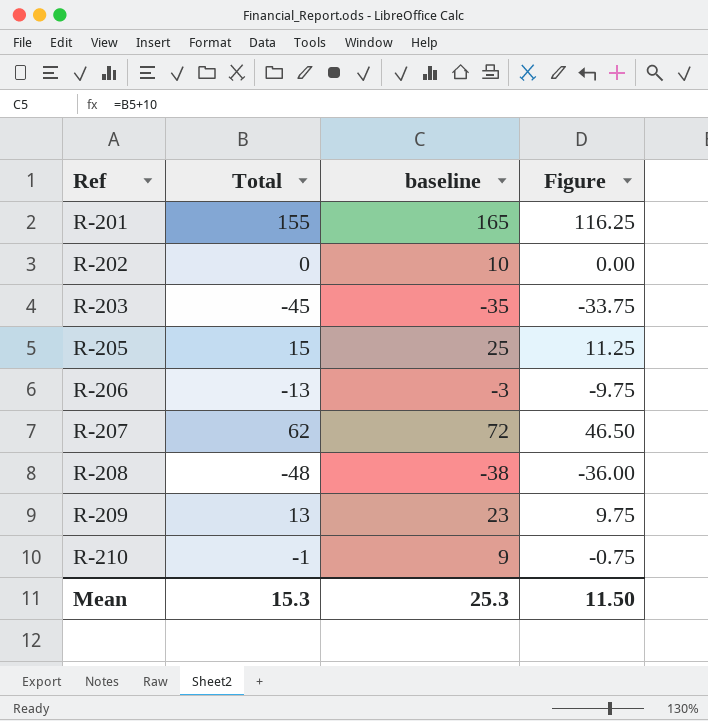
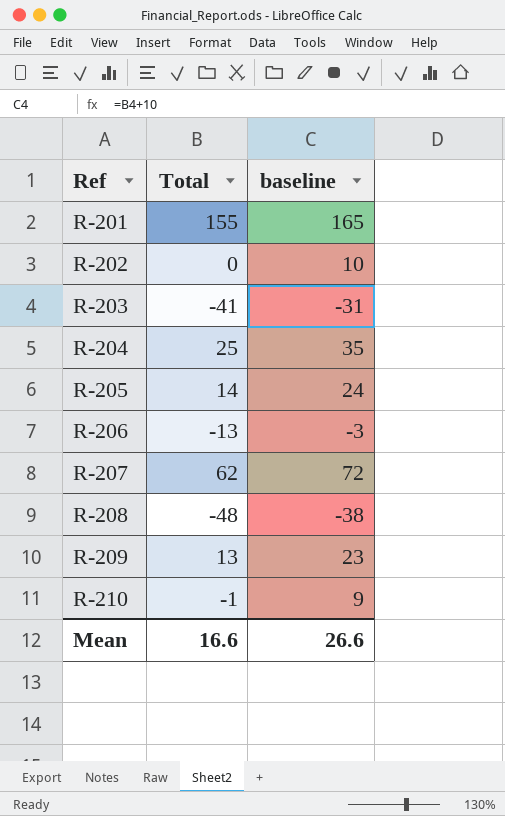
column Figure | formula: [Total] * 0.75 -> none
R-203 | Total: -45 -> -41
R-203 | baseline: -35 -> -31
row R-204: none -> 25 | 35
R-205 | Total: 15 -> 14
R-205 | baseline: 25 -> 24
Mean | Total: 15.3 -> 16.6
Mean | baseline: 25.3 -> 26.6

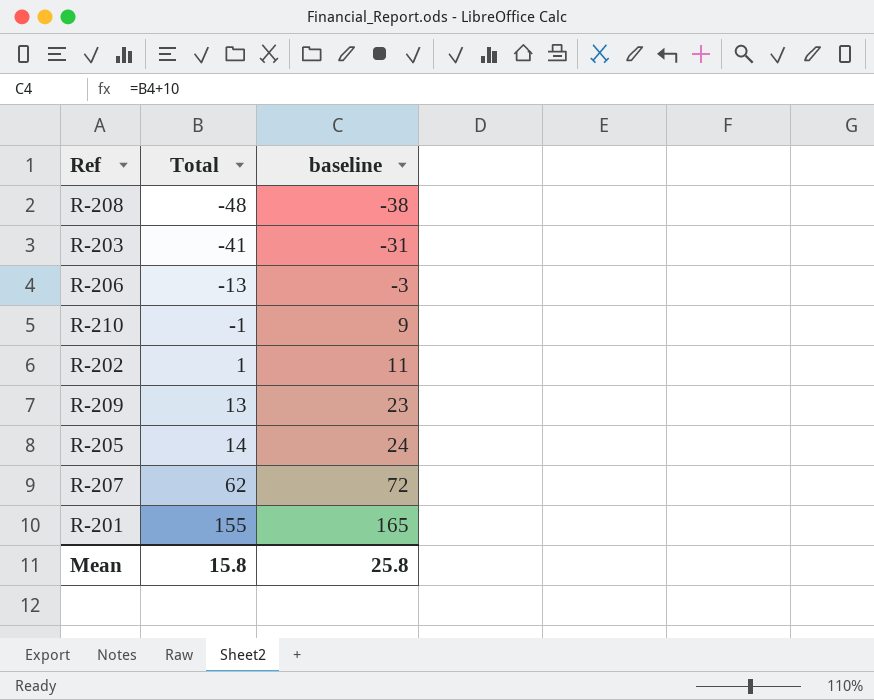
row order: Ref ascending -> Total ascending
row R-204: 25 | 35 -> none
R-202 | Total: 0 -> 1
R-202 | baseline: 10 -> 11
Mean | Total: 16.6 -> 15.8
Mean | baseline: 26.6 -> 25.8

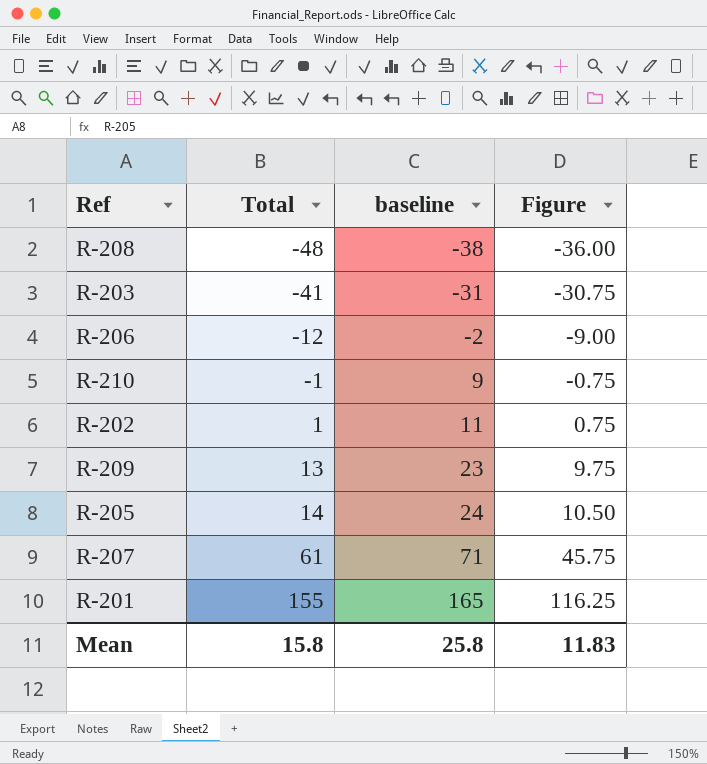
column Figure | formula: none -> [Total] * 0.75
R-206 | Total: -13 -> -12
R-206 | baseline: -3 -> -2
R-207 | Total: 62 -> 61
R-207 | baseline: 72 -> 71

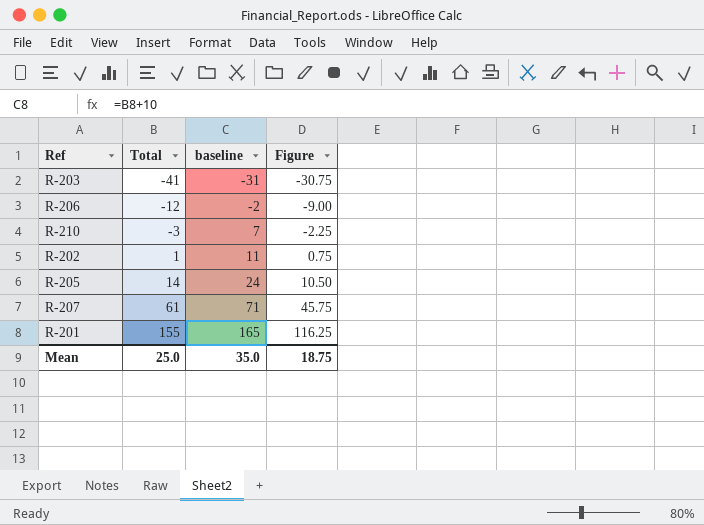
row R-208: -48 | -38 | -36.00 -> none
row R-209: 13 | 23 | 9.75 -> none
R-210 | Total: -1 -> -3
R-210 | baseline: 9 -> 7
R-210 | Figure: -0.75 -> -2.25
Mean | Total: 15.8 -> 25.0
Mean | baseline: 25.8 -> 35.0
Mean | Figure: 11.83 -> 18.75

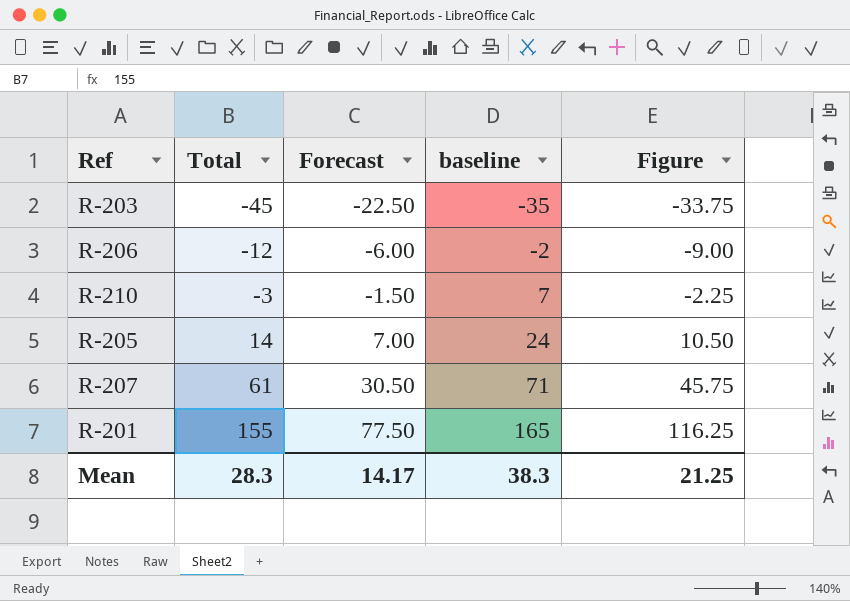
column Forecast | formula: none -> [Total] * 0.5
row R-202: 1 | 11 | 0.75 -> none
R-203 | Total: -41 -> -45
R-203 | baseline: -31 -> -35
R-203 | Figure: -30.75 -> -33.75
Mean | Total: 25.0 -> 28.3
Mean | baseline: 35.0 -> 38.3
Mean | Figure: 18.75 -> 21.25

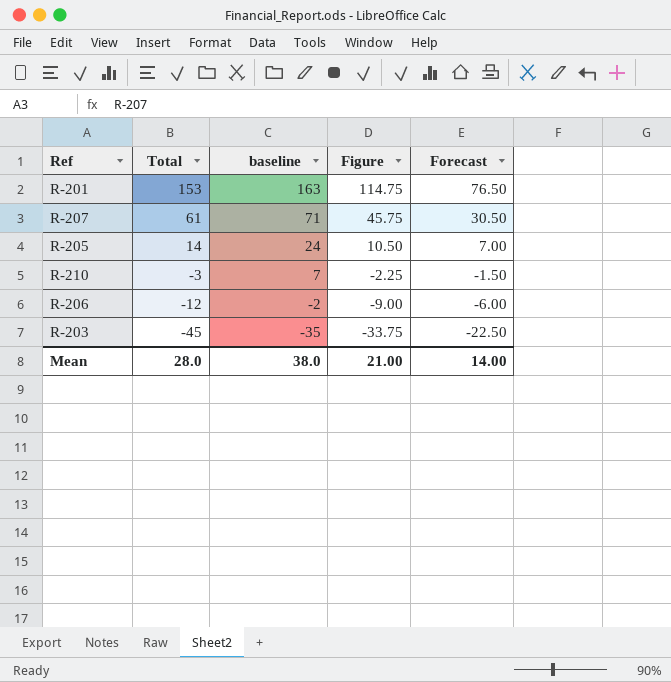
row order: Total ascending -> Total descending
column Forecast | position: 3 -> 5
R-201 | Total: 155 -> 153
R-201 | baseline: 165 -> 163
R-201 | Figure: 116.25 -> 114.75
R-201 | Forecast: 77.50 -> 76.50
Mean | Total: 28.3 -> 28.0
Mean | baseline: 38.3 -> 38.0
Mean | Figure: 21.25 -> 21.00
Mean | Forecast: 14.17 -> 14.00

